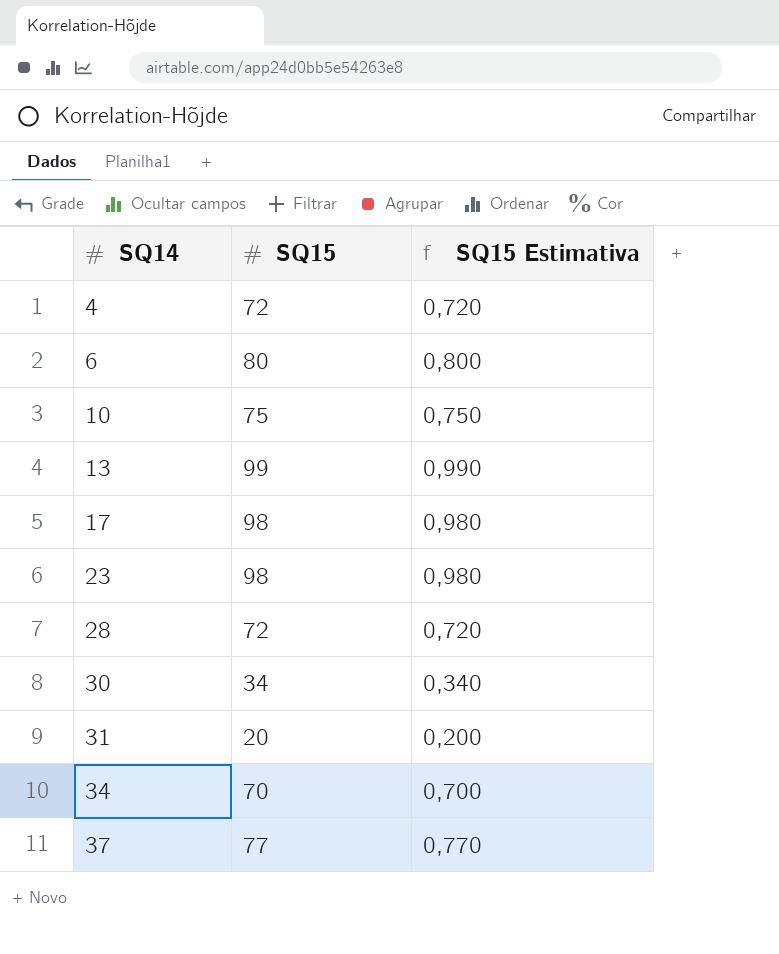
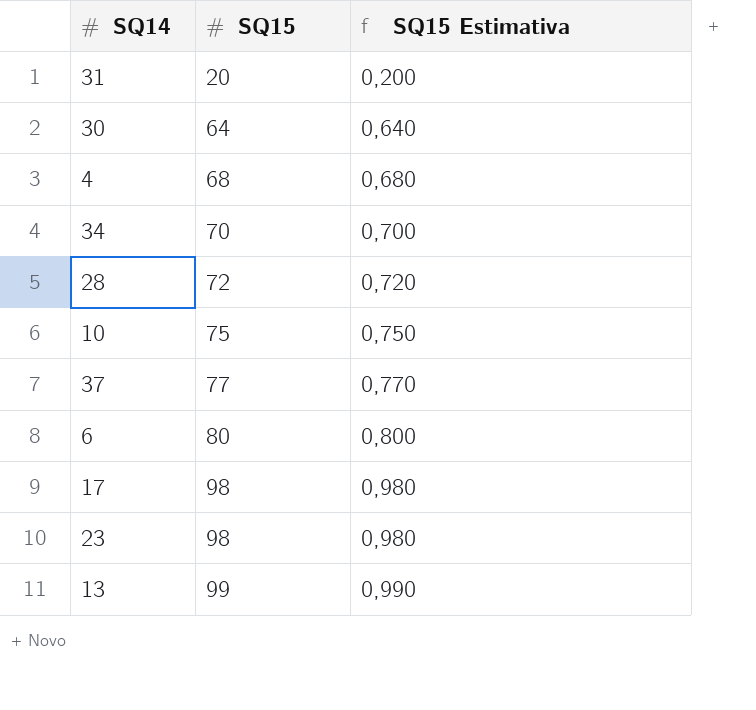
row order: SQ14 ascending -> SQ15 ascending
30 | SQ15: 34 -> 64
30 | SQ15 Estimativa: 0,340 -> 0,640
4 | SQ15: 72 -> 68
4 | SQ15 Estimativa: 0,720 -> 0,680

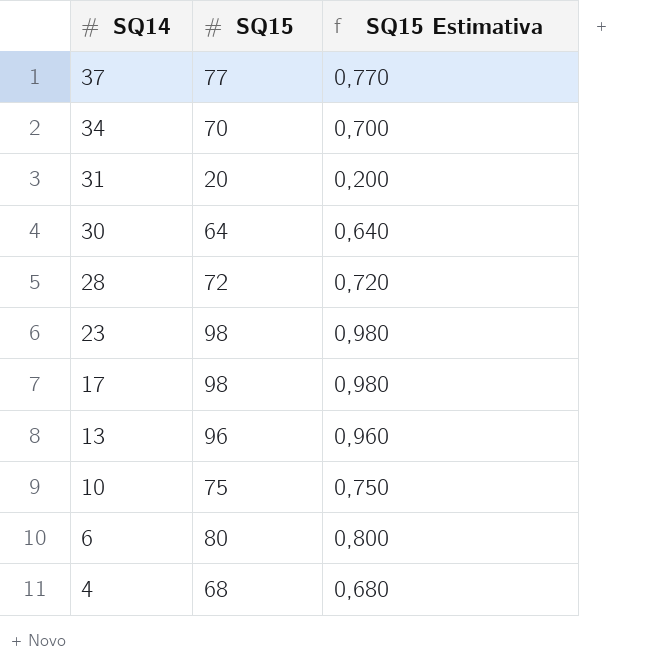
row order: SQ15 ascending -> SQ14 descending
13 | SQ15: 99 -> 96
13 | SQ15 Estimativa: 0,990 -> 0,960

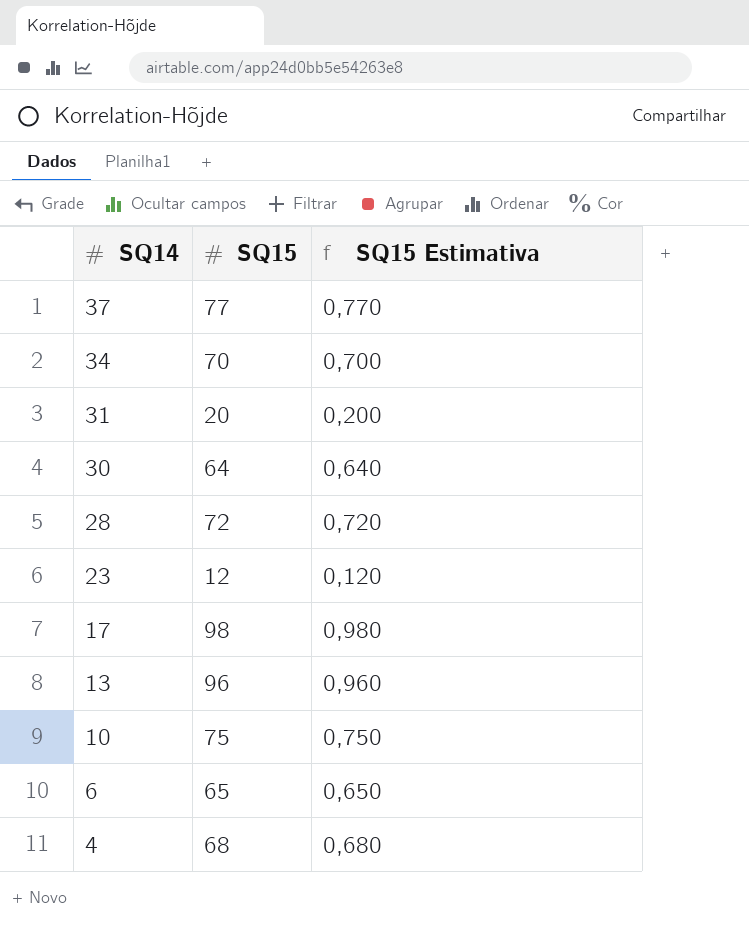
23 | SQ15: 98 -> 12
23 | SQ15 Estimativa: 0,980 -> 0,120
6 | SQ15: 80 -> 65
6 | SQ15 Estimativa: 0,800 -> 0,650

